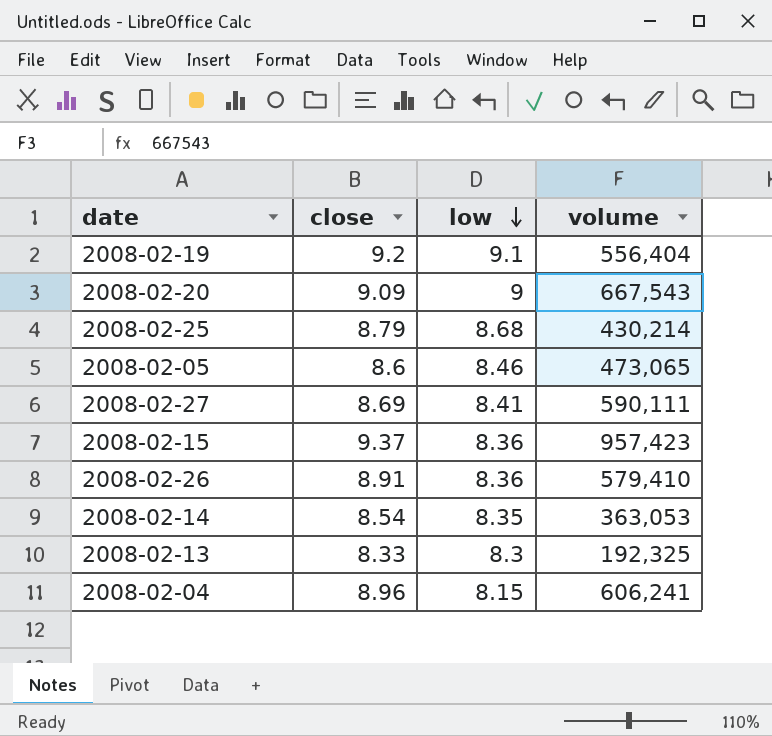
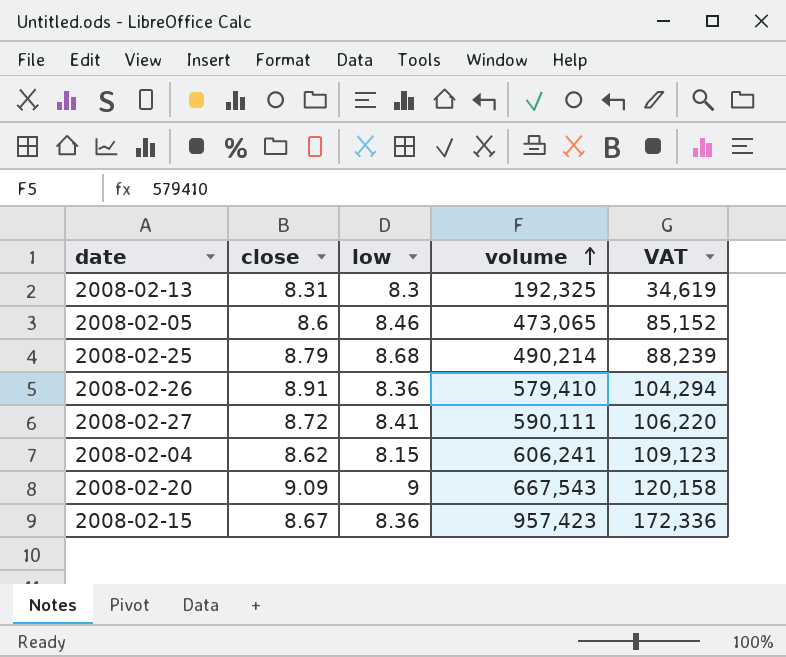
row order: low descending -> volume ascending
column VAT | formula: none -> [volume] * 0.18
row 2008-02-19: 9.2 | 9.1 | 556,404 -> none
row 2008-02-14: 8.54 | 8.35 | 363,053 -> none
2008-02-13 | close: 8.33 -> 8.31
2008-02-25 | volume: 430,214 -> 490,214
2008-02-27 | close: 8.69 -> 8.72
2008-02-04 | close: 8.96 -> 8.62
2008-02-15 | close: 9.37 -> 8.67

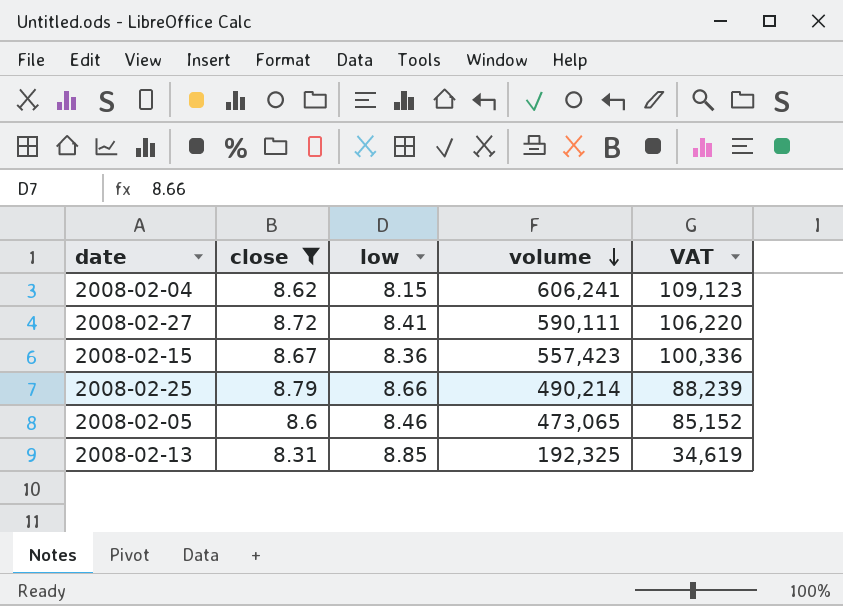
filter: none -> close <= 8.79
row order: volume ascending -> volume descending
2008-02-15 | volume: 957,423 -> 557,423
2008-02-15 | VAT: 172,336 -> 100,336
2008-02-25 | low: 8.68 -> 8.66
2008-02-13 | low: 8.3 -> 8.85

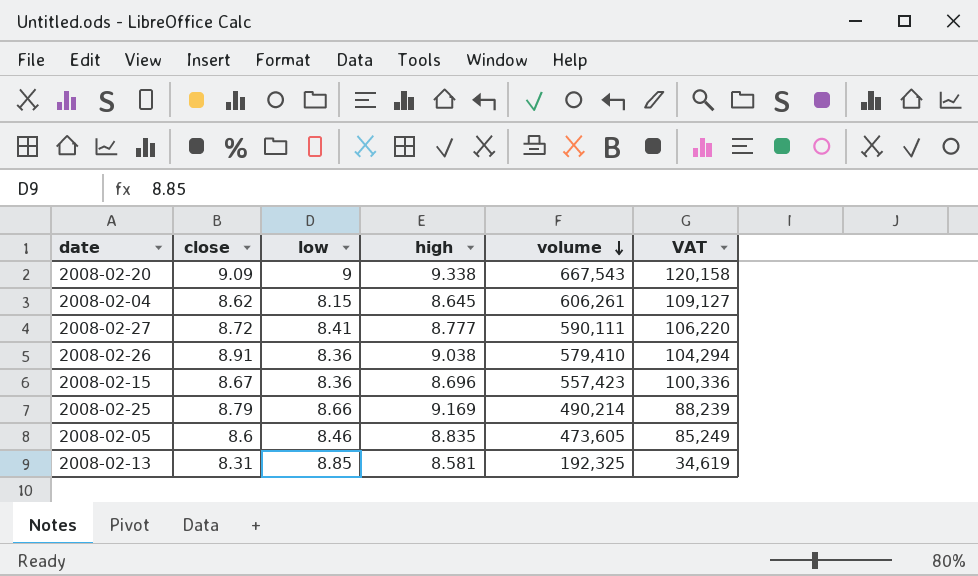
filter: close <= 8.79 -> none
column high | position: none -> 4
2008-02-04 | volume: 606,241 -> 606,261
2008-02-04 | VAT: 109,123 -> 109,127
2008-02-05 | volume: 473,065 -> 473,605
2008-02-05 | VAT: 85,152 -> 85,249

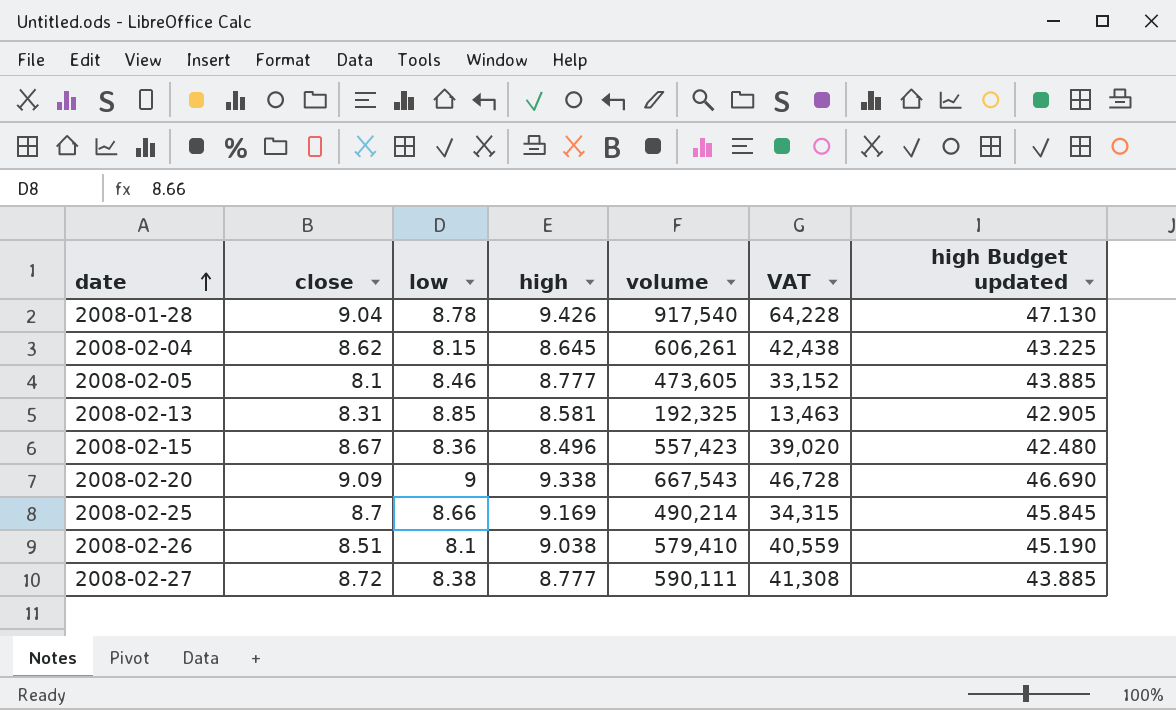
row order: volume descending -> date ascending
column VAT | formula: [volume] * 0.18 -> [volume] * 0.07
column high Budget updated | formula: none -> [high] * 5
row 2008-01-28: none -> 9.04 | 8.78 | 9.426 | 917,540 | 64,228 | 47.130
2008-02-05 | close: 8.6 -> 8.1
2008-02-05 | high: 8.835 -> 8.777
2008-02-15 | high: 8.696 -> 8.496
2008-02-25 | close: 8.79 -> 8.7
2008-02-26 | close: 8.91 -> 8.51
2008-02-26 | low: 8.36 -> 8.1
2008-02-27 | low: 8.41 -> 8.38

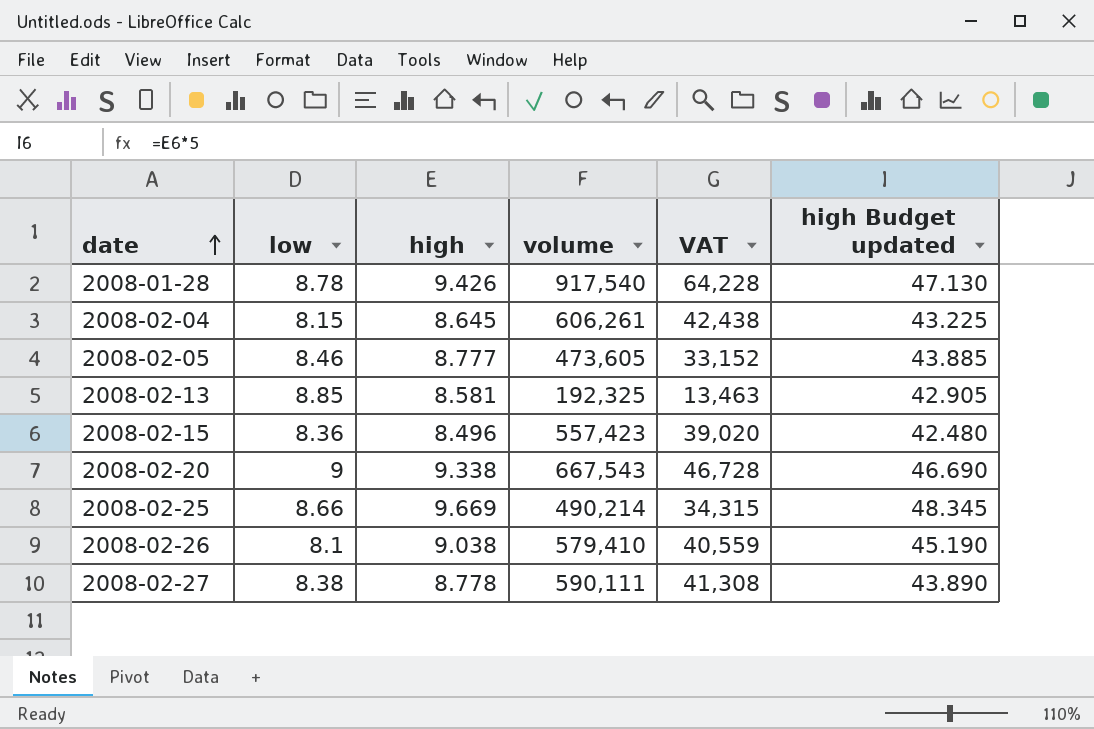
column close | position: 2 -> none
2008-02-25 | high: 9.169 -> 9.669
2008-02-25 | high Budget updated: 45.845 -> 48.345
2008-02-27 | high: 8.777 -> 8.778
2008-02-27 | high Budget updated: 43.885 -> 43.890

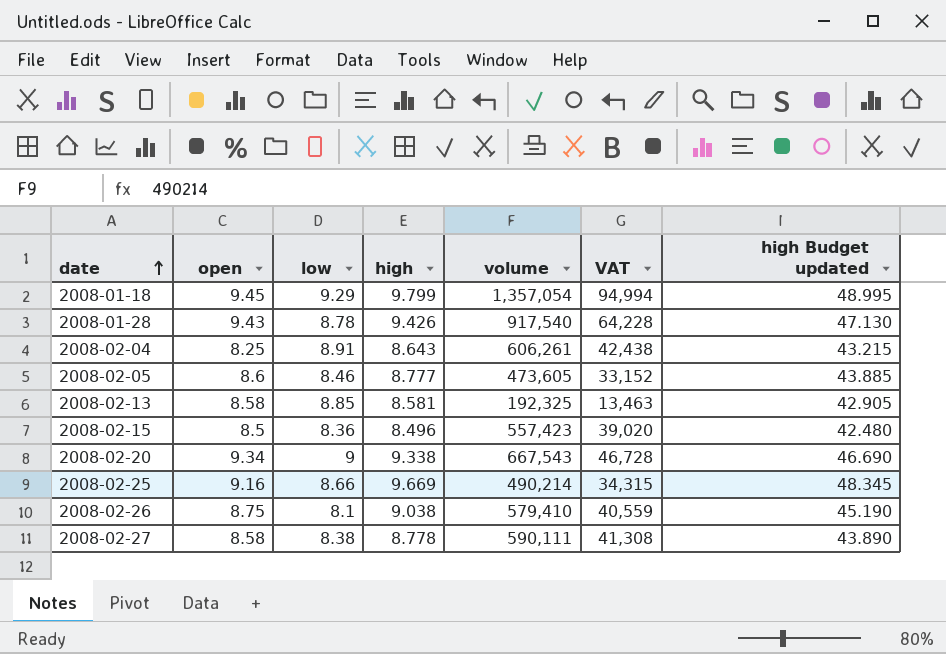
column open | position: none -> 2
row 2008-01-18: none -> 9.45 | 9.29 | 9.799 | 1,357,054 | 94,994 | 48.995
2008-02-04 | low: 8.15 -> 8.91
2008-02-04 | high: 8.645 -> 8.643
2008-02-04 | high Budget updated: 43.225 -> 43.215

